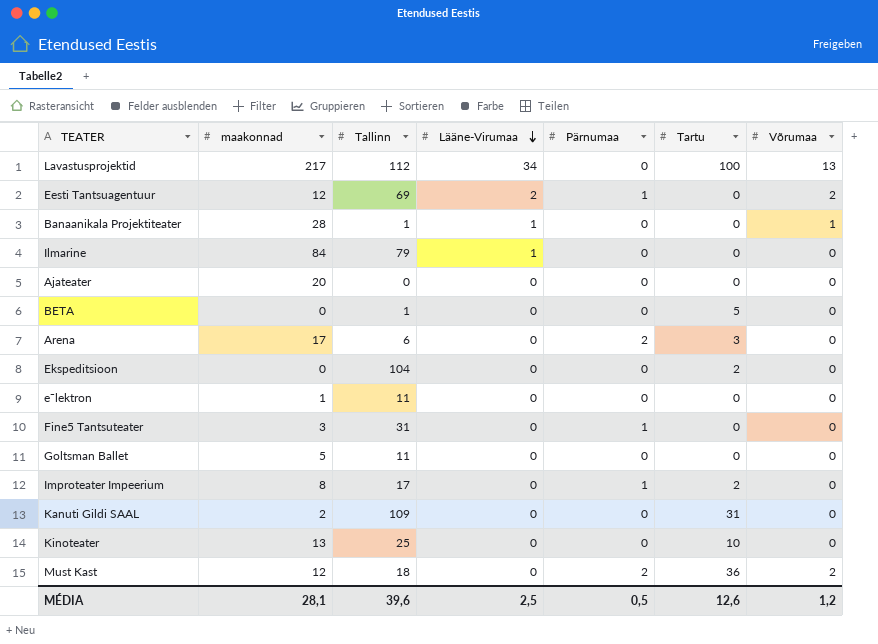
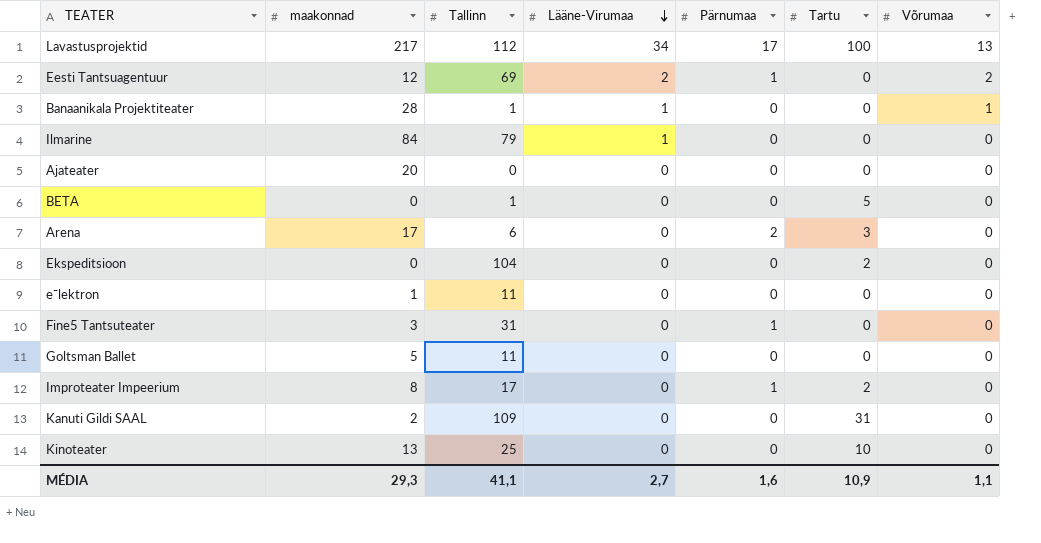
row Must Kast: 12 | 18 | 0 | 2 | 36 | 2 -> none
Lavastusprojektid | Pärnumaa: 0 -> 17
MÉDIA | maakonnad: 28,1 -> 29,3
MÉDIA | Tallinn: 39,6 -> 41,1
MÉDIA | Lääne-Virumaa: 2,5 -> 2,7
MÉDIA | Pärnumaa: 0,5 -> 1,6
MÉDIA | Tartu: 12,6 -> 10,9
MÉDIA | Võrumaa: 1,2 -> 1,1

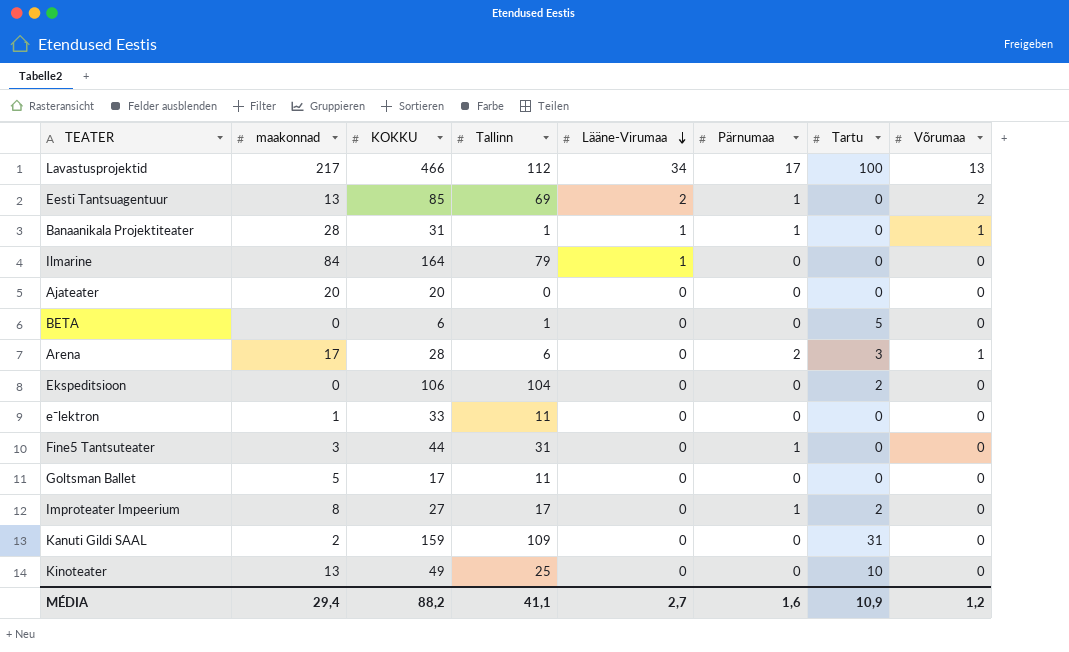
column KOKKU | position: none -> 3
Eesti Tantsuagentuur | maakonnad: 12 -> 13
Banaanikala Projektiteater | Pärnumaa: 0 -> 1
Arena | Võrumaa: 0 -> 1
MÉDIA | maakonnad: 29,3 -> 29,4
MÉDIA | Võrumaa: 1,1 -> 1,2

